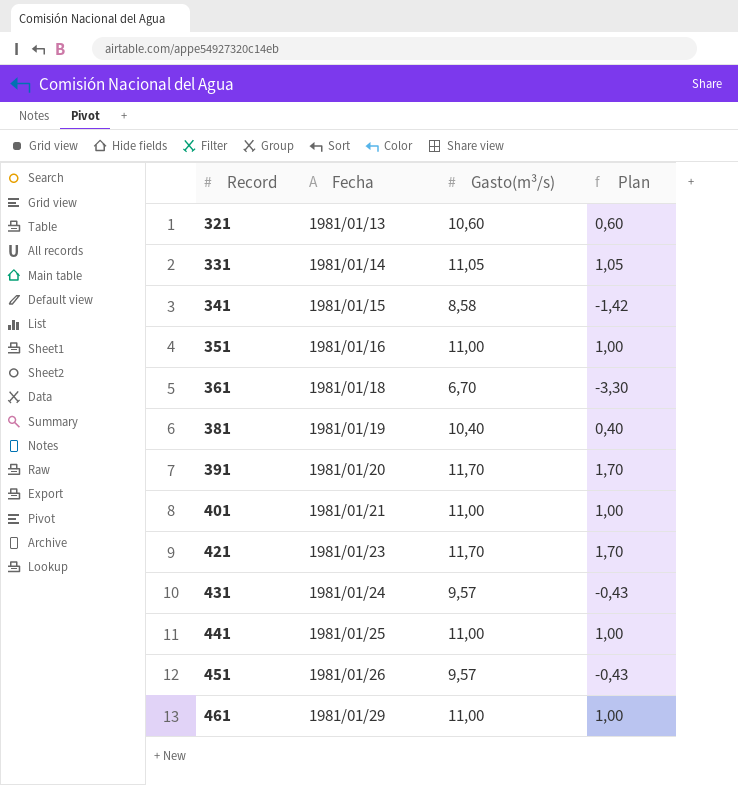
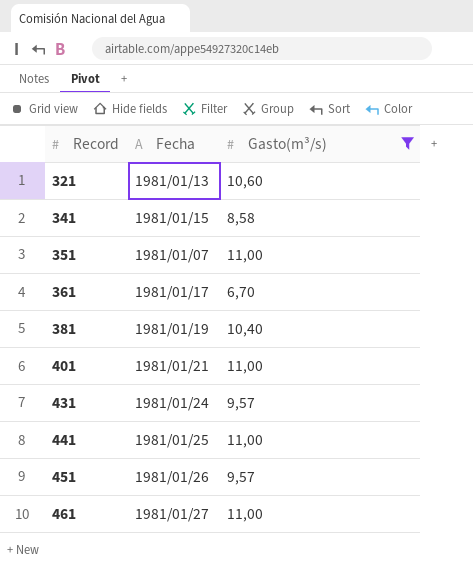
filter: none -> Gasto(m³/s) <= 11,00
column Plan | formula: [Gasto(m³/s)] - 10 -> none
351 | Fecha: 1981/01/16 -> 1981/01/07
361 | Fecha: 1981/01/18 -> 1981/01/17
461 | Fecha: 1981/01/29 -> 1981/01/27

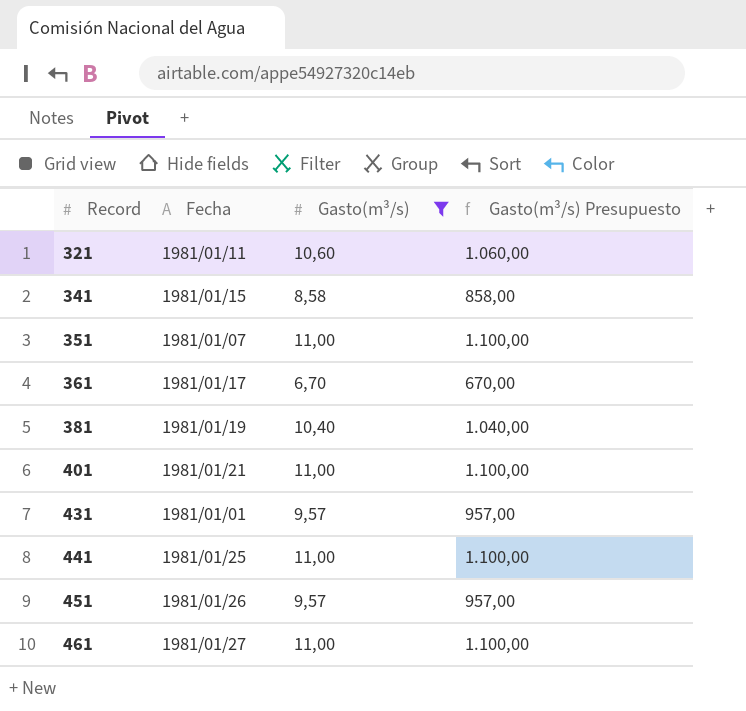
column Gasto(m³/s) Presupuesto | formula: none -> [Gasto(m³/s)] * 100
321 | Fecha: 1981/01/13 -> 1981/01/11
431 | Fecha: 1981/01/24 -> 1981/01/01

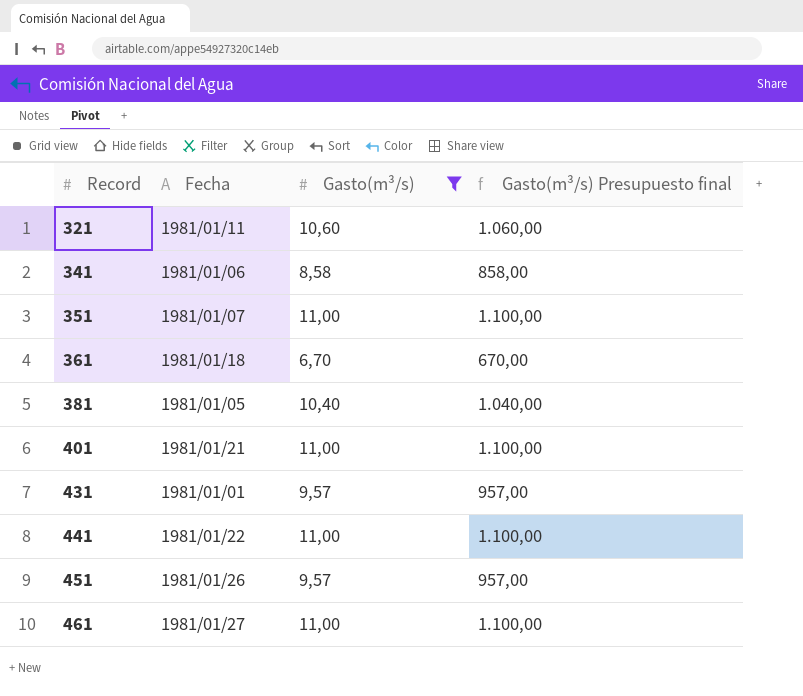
column name: Gasto(m³/s) Presupuesto -> Gasto(m³/s) Presupuesto final
341 | Fecha: 1981/01/15 -> 1981/01/06
361 | Fecha: 1981/01/17 -> 1981/01/18
381 | Fecha: 1981/01/19 -> 1981/01/05
441 | Fecha: 1981/01/25 -> 1981/01/22

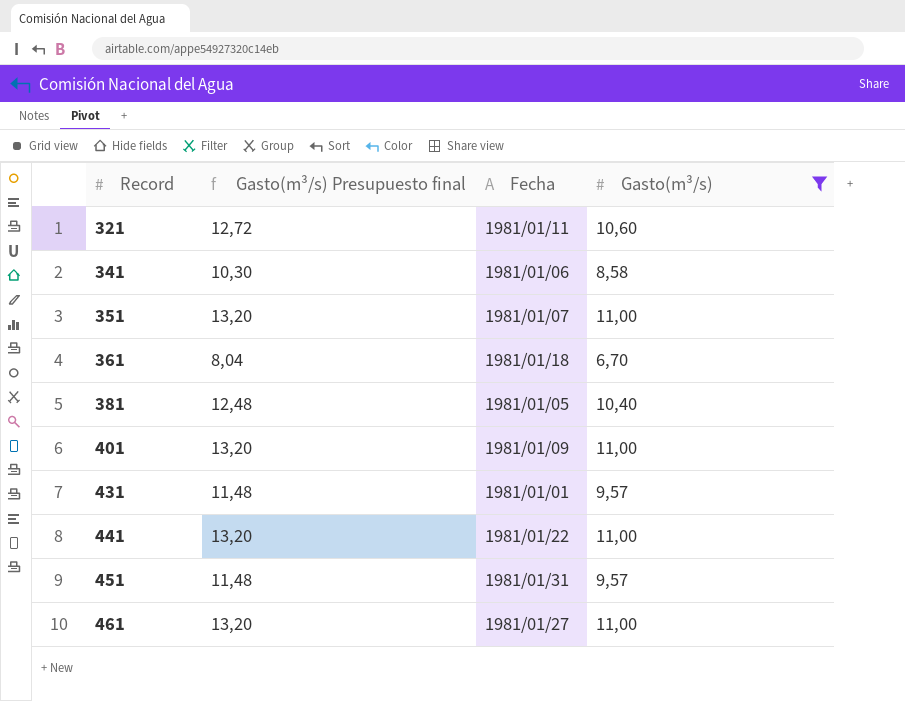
column Gasto(m³/s) Presupuesto final | formula: [Gasto(m³/s)] * 100 -> [Gasto(m³/s)] * 1,2
column Gasto(m³/s) Presupuesto final | position: 4 -> 2
401 | Fecha: 1981/01/21 -> 1981/01/09
451 | Fecha: 1981/01/26 -> 1981/01/31

